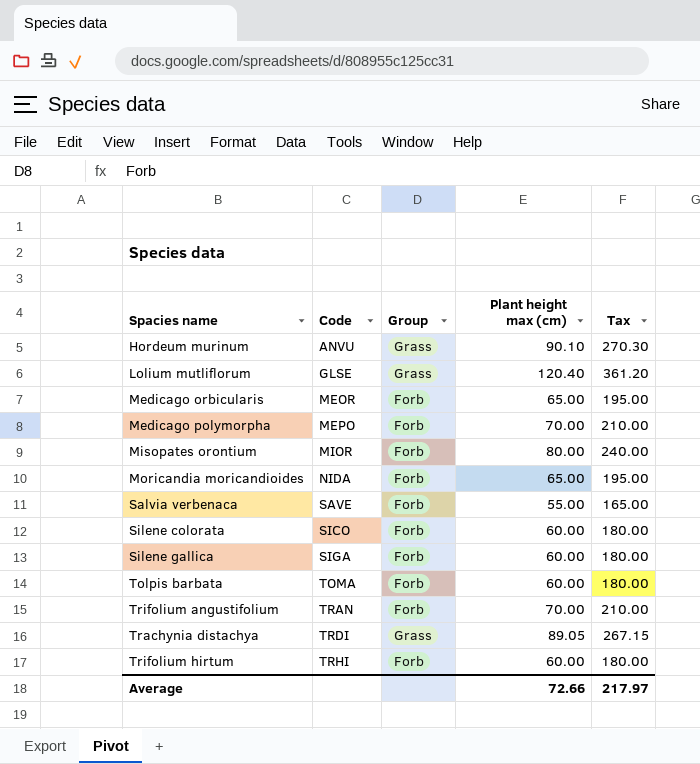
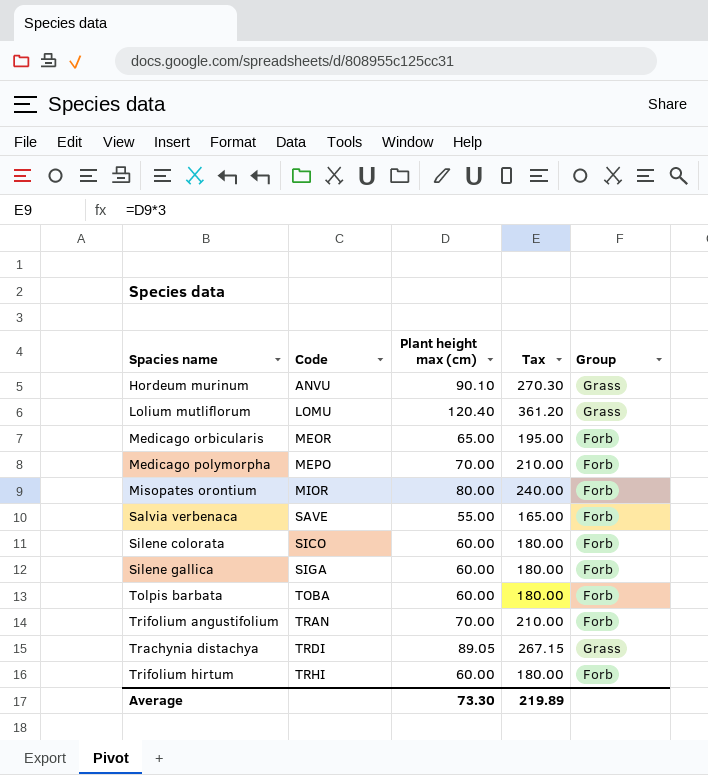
column Group | position: 3 -> 5
row Moricandia moricandioides: NIDA | Forb | 65.00 | 195.00 -> none
Lolium mutliflorum | Code: GLSE -> LOMU
Tolpis barbata | Code: TOMA -> TOBA
Average | Plant height max (cm): 72.66 -> 73.30
Average | Tax: 217.97 -> 219.89

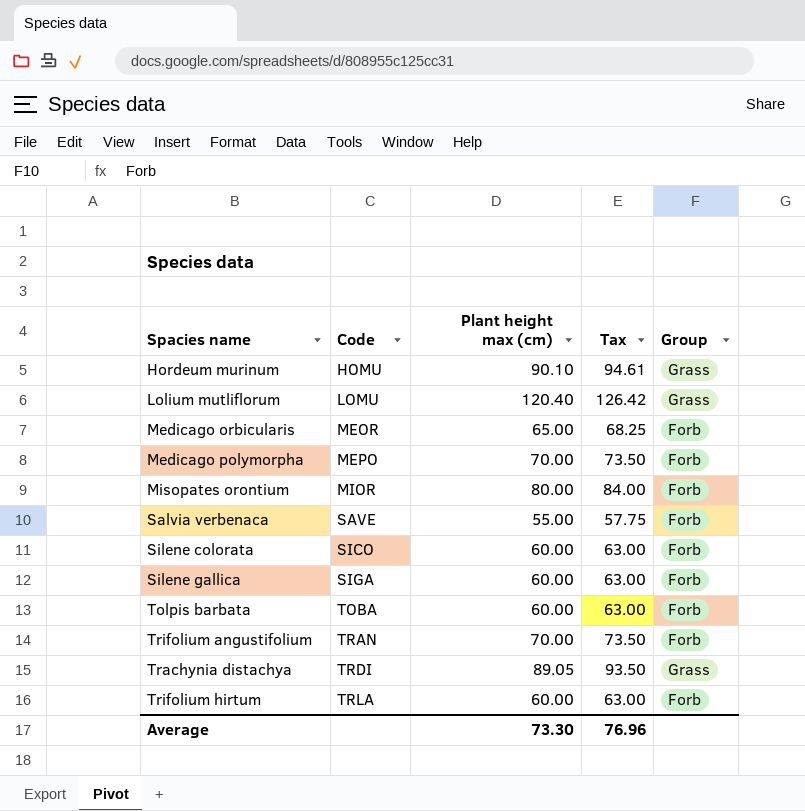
column Tax | formula: [Plant height max (cm)] * 3 -> [Plant height max (cm)] * 1.05
Hordeum murinum | Code: ANVU -> HOMU
Trifolium hirtum | Code: TRHI -> TRLA
Average | Tax: 219.89 -> 76.96

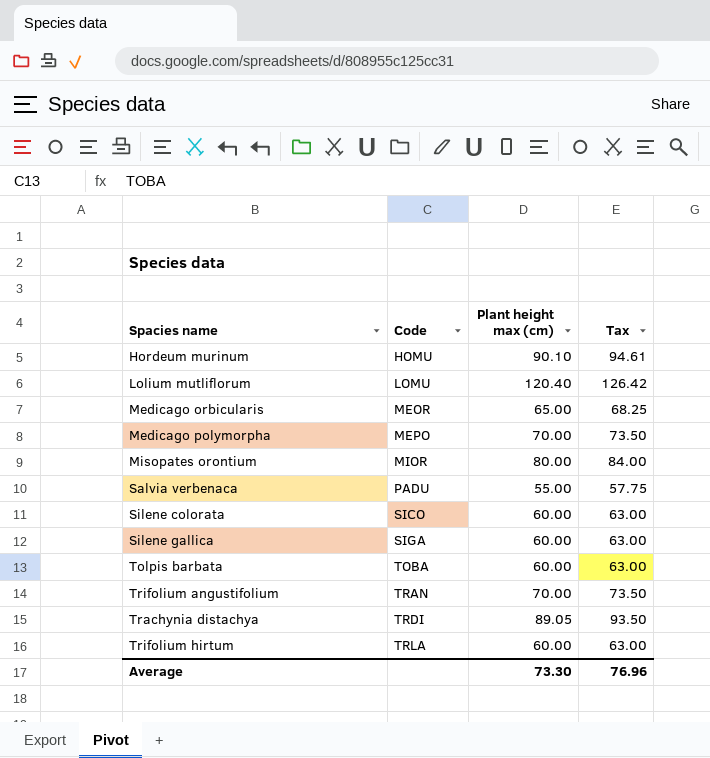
column Group | position: 5 -> none
Salvia verbenaca | Code: SAVE -> PADU

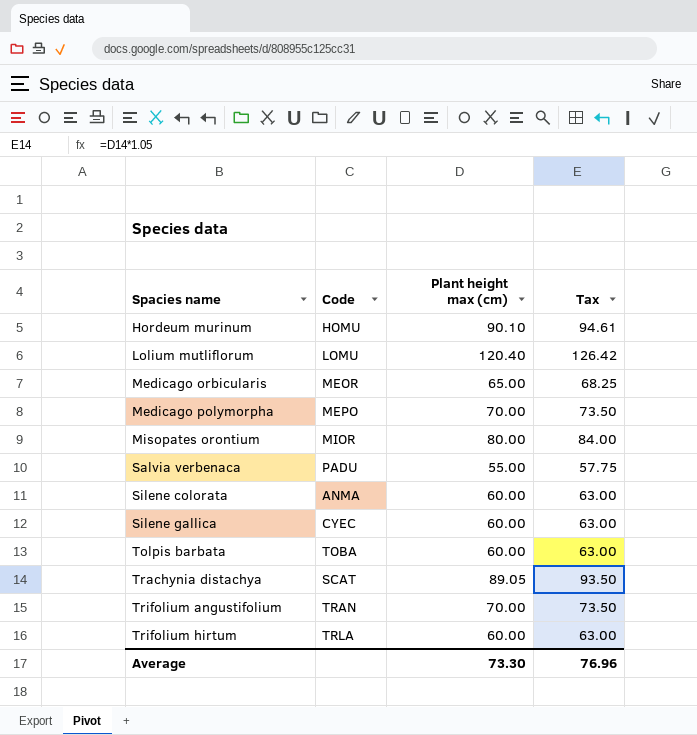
row order: Code ascending -> Spacies name ascending
Silene colorata | Code: SICO -> ANMA
Silene gallica | Code: SIGA -> CYEC
Trachynia distachya | Code: TRDI -> SCAT

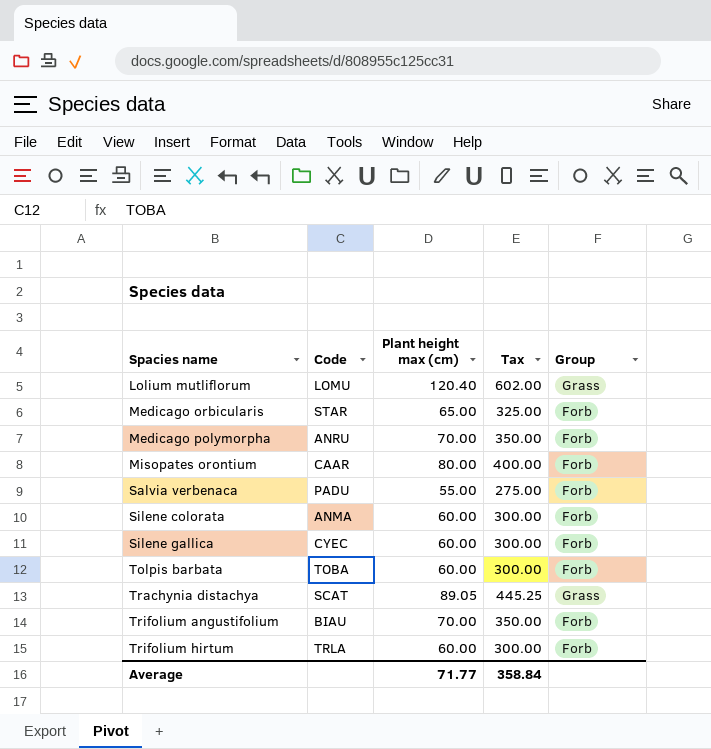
column Tax | formula: [Plant height max (cm)] * 1.05 -> [Plant height max (cm)] * 5
column Group | position: none -> 5
row Hordeum murinum: HOMU | 90.10 | 94.61 -> none
Medicago orbicularis | Code: MEOR -> STAR
Medicago polymorpha | Code: MEPO -> ANRU
Misopates orontium | Code: MIOR -> CAAR
Trifolium angustifolium | Code: TRAN -> BIAU
Average | Plant height max (cm): 73.30 -> 71.77
Average | Tax: 76.96 -> 358.84

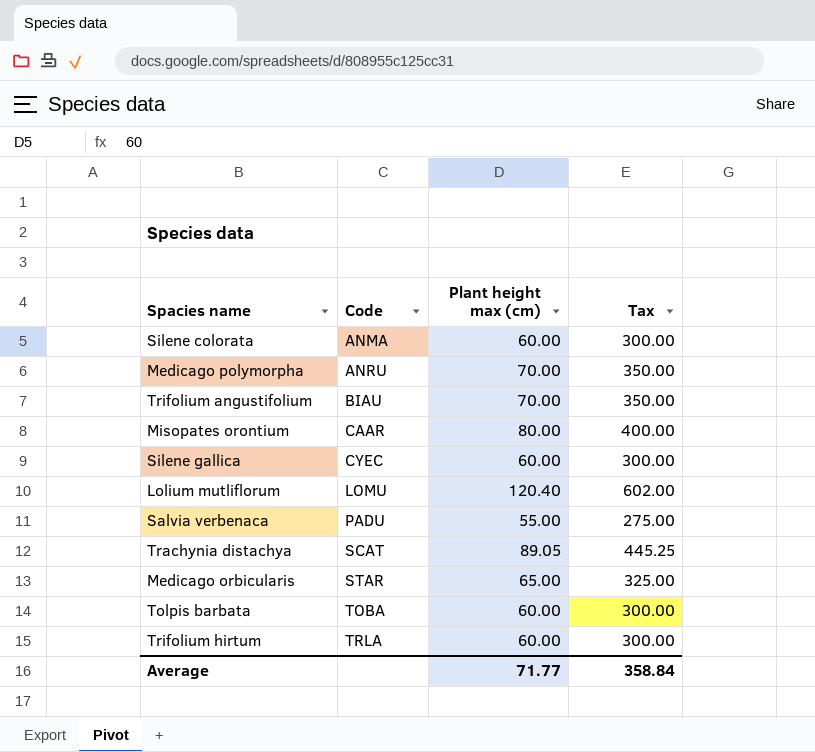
row order: Spacies name ascending -> Code ascending
column Group | position: 5 -> none

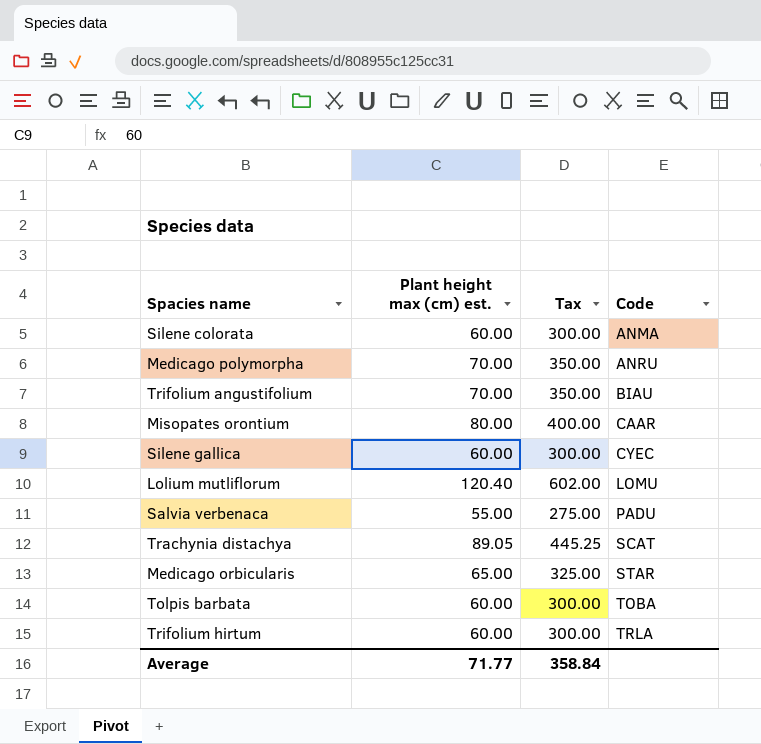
column name: Plant height max (cm) -> Plant height max (cm) est.
column Code | position: 2 -> 4

